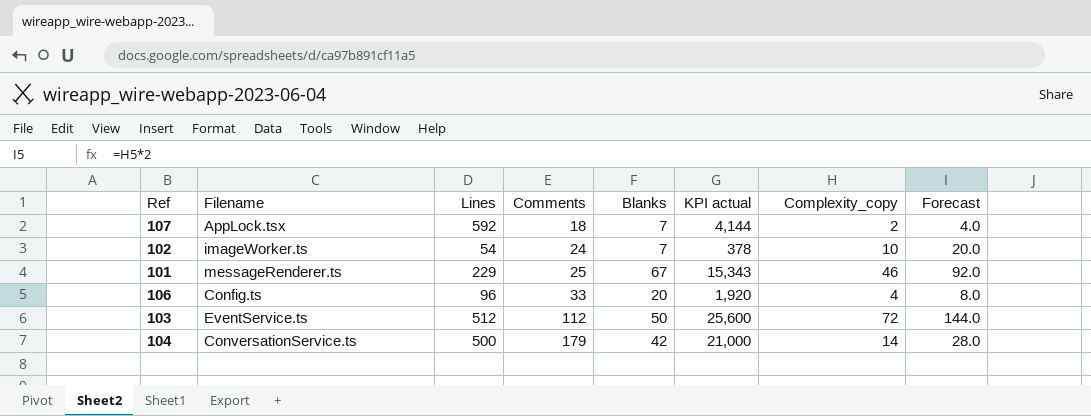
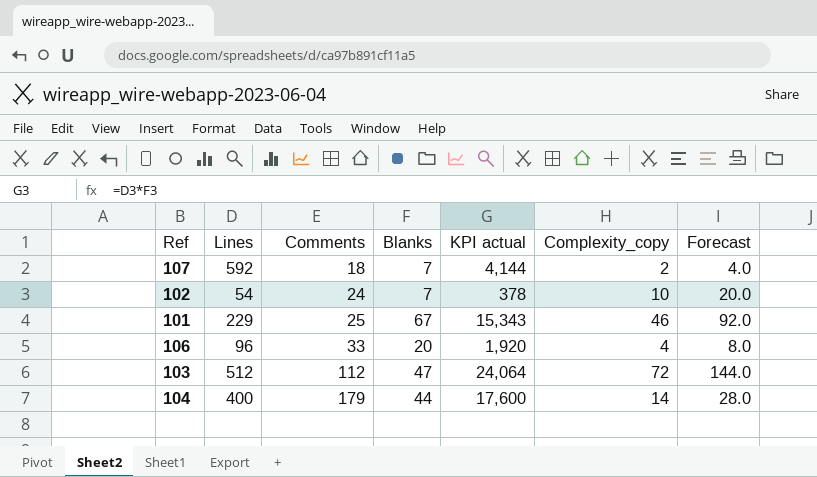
column Filename | position: 2 -> none
103 | Blanks: 50 -> 47
103 | KPI actual: 25,600 -> 24,064
104 | Lines: 500 -> 400
104 | Blanks: 42 -> 44
104 | KPI actual: 21,000 -> 17,600

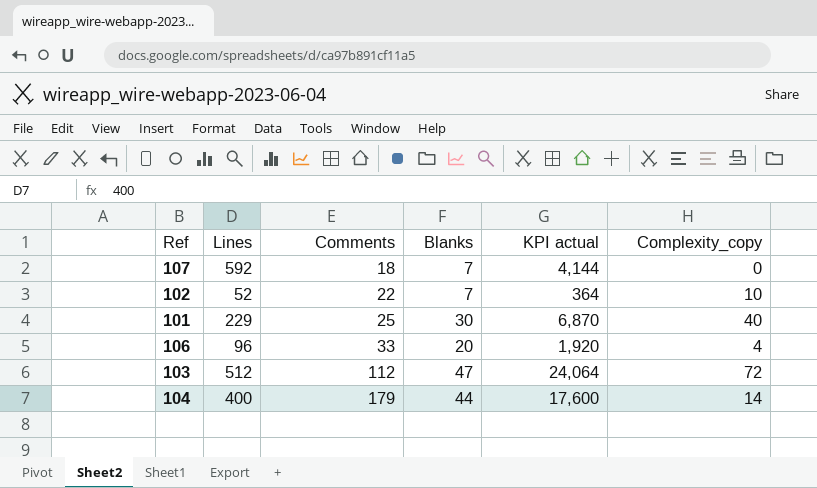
column Forecast | formula: [Complexity_copy] * 2 -> none
107 | Complexity_copy: 2 -> 0
102 | Lines: 54 -> 52
102 | Comments: 24 -> 22
102 | KPI actual: 378 -> 364
101 | Blanks: 67 -> 30
101 | KPI actual: 15,343 -> 6,870
101 | Complexity_copy: 46 -> 40

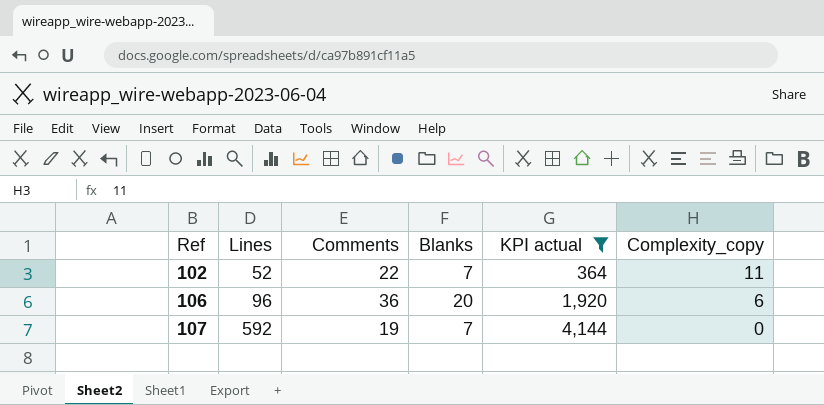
filter: none -> KPI actual <= 4,144
row order: Comments ascending -> Ref ascending
102 | Complexity_copy: 10 -> 11
106 | Comments: 33 -> 36
106 | Complexity_copy: 4 -> 6
107 | Comments: 18 -> 19

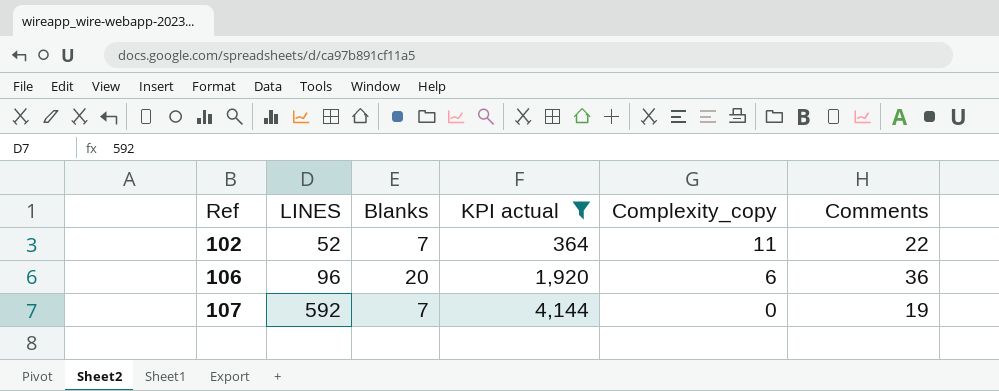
column name: Lines -> LINES
column Comments | position: 3 -> 6

